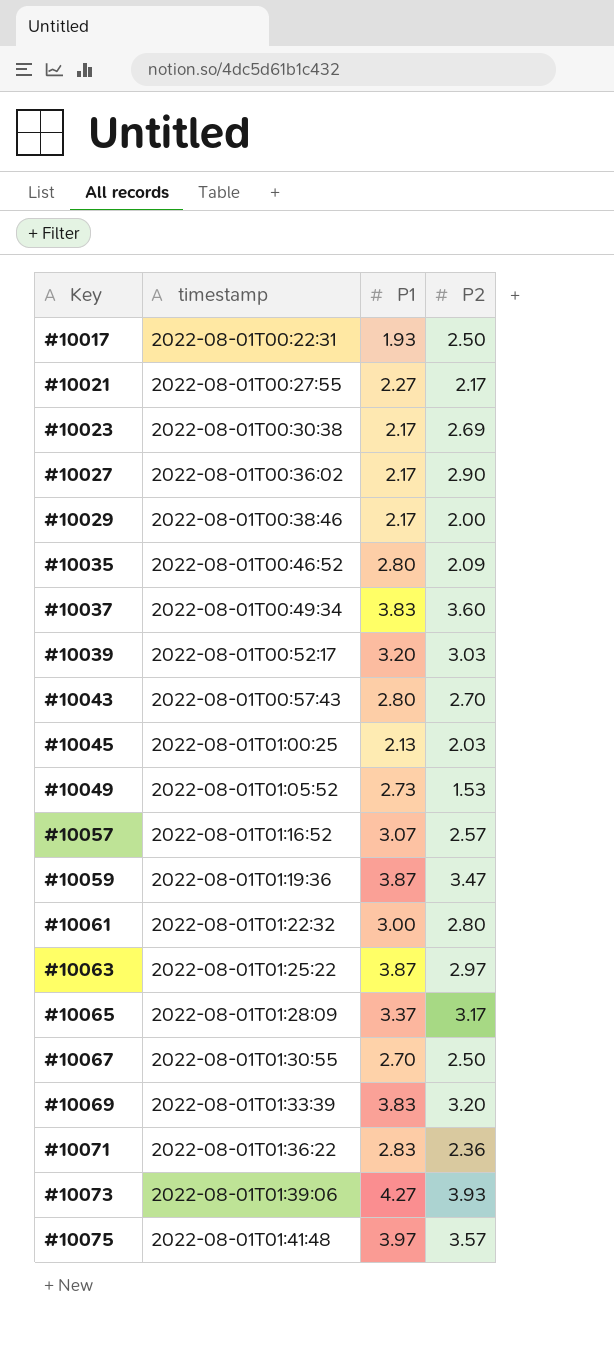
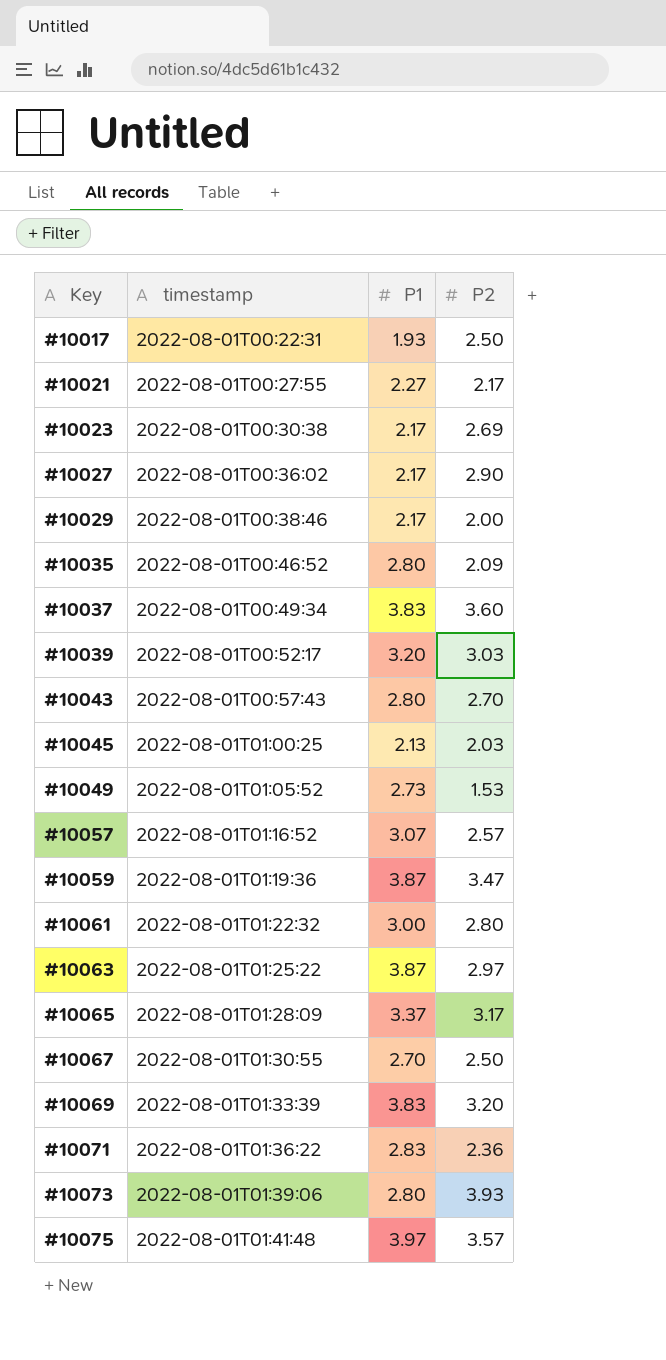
#10073 | P1: 4.27 -> 2.80

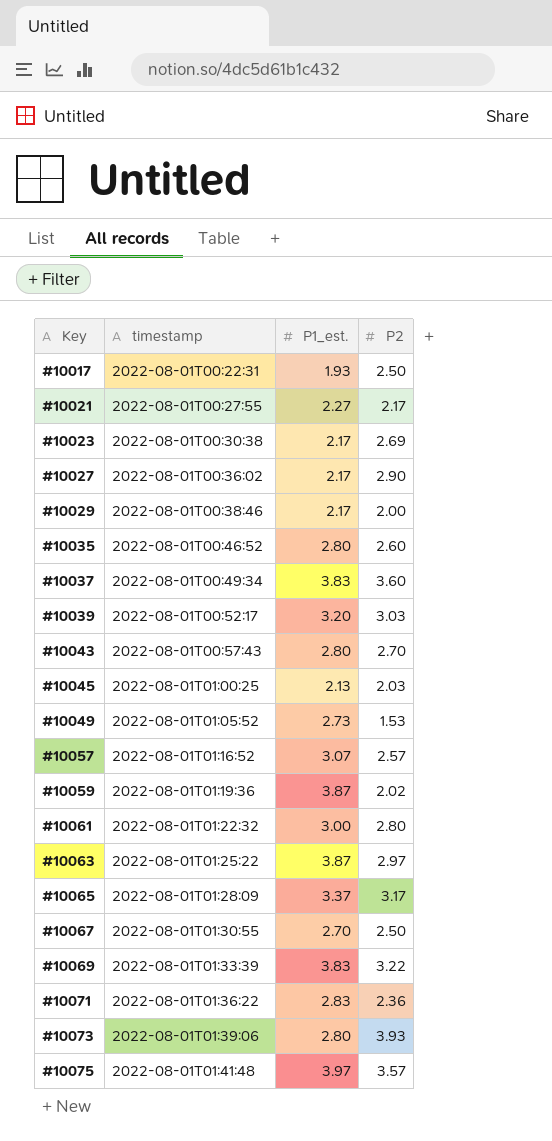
column name: P1 -> P1_est.
#10035 | P2: 2.09 -> 2.60
#10059 | P2: 3.47 -> 2.02
#10069 | P2: 3.20 -> 3.22

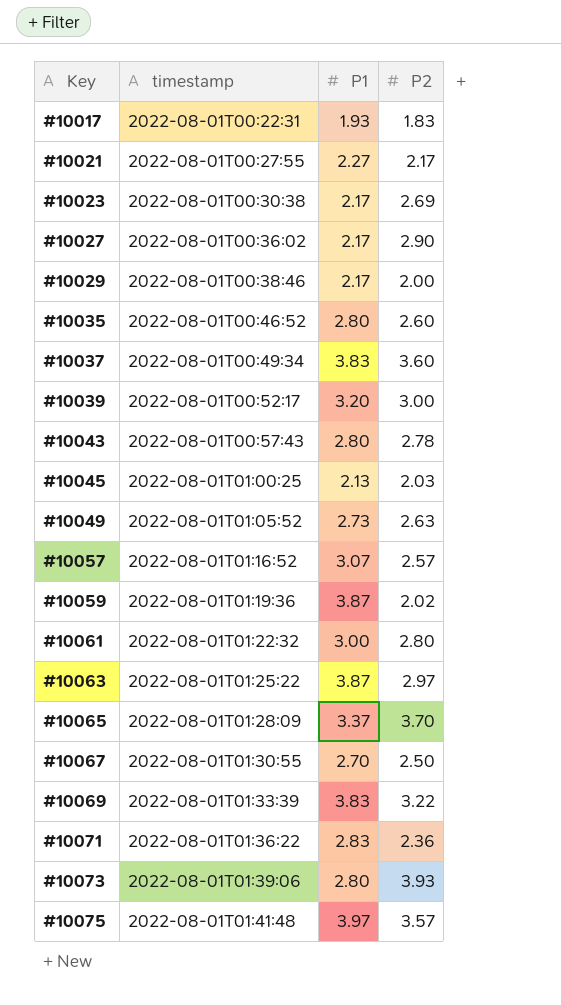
column name: P1_est. -> P1
#10017 | P2: 2.50 -> 1.83
#10039 | P2: 3.03 -> 3.00
#10043 | P2: 2.70 -> 2.78
#10049 | P2: 1.53 -> 2.63
#10065 | P2: 3.17 -> 3.70

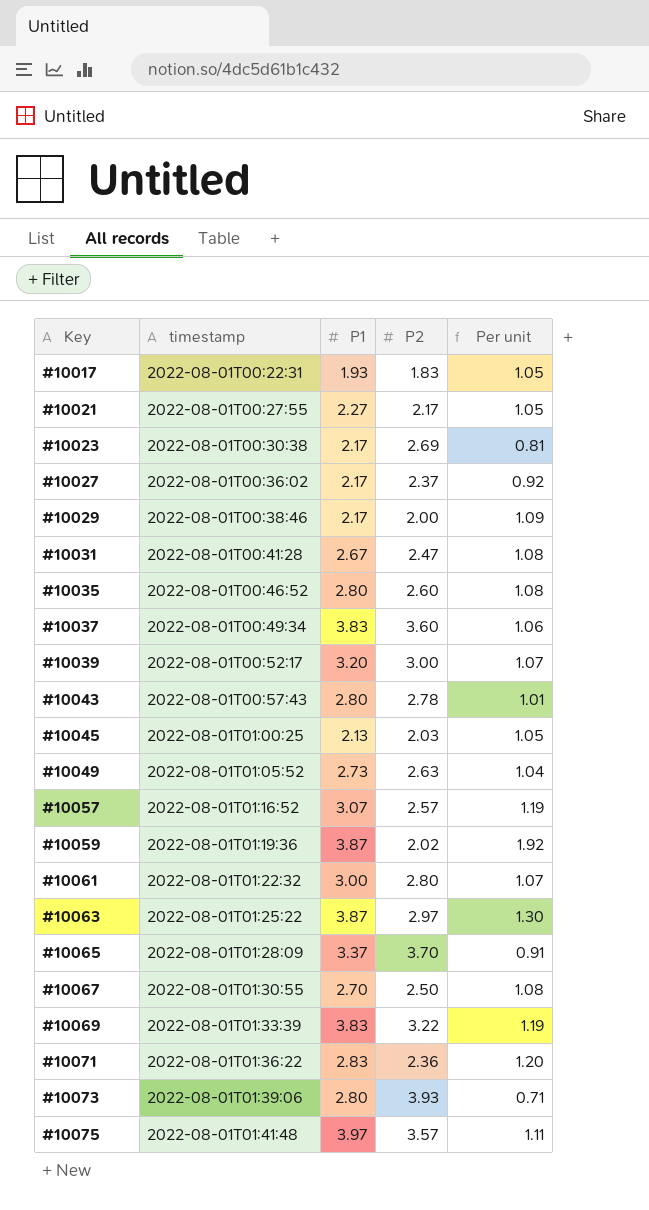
column Per unit | formula: none -> [P1] / [P2]
#10027 | P2: 2.90 -> 2.37
row #10031: none -> 2022-08-01T00:41:28 | 2.67 | 2.47 | 1.08

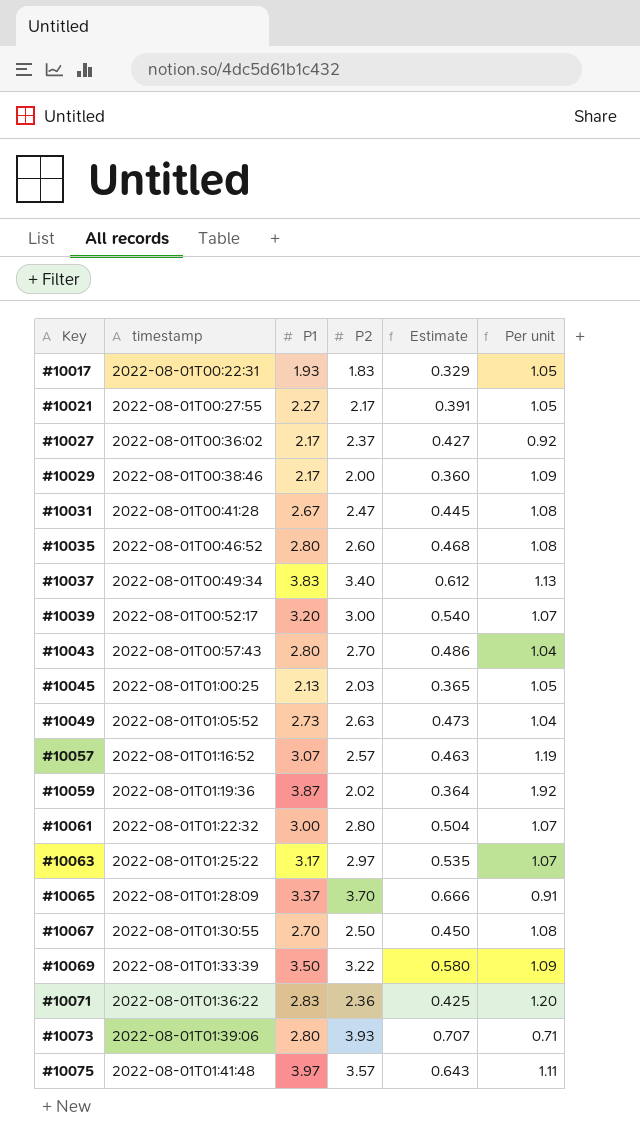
column Estimate | formula: none -> [P2] * 0.18
row #10023: 2022-08-01T00:30:38 | 2.17 | 2.69 | 0.81 -> none
#10037 | P2: 3.60 -> 3.40
#10037 | Per unit: 1.06 -> 1.13
#10043 | P2: 2.78 -> 2.70
#10043 | Per unit: 1.01 -> 1.04
#10063 | P1: 3.87 -> 3.17
#10063 | Per unit: 1.30 -> 1.07
#10069 | P1: 3.83 -> 3.50
#10069 | Per unit: 1.19 -> 1.09

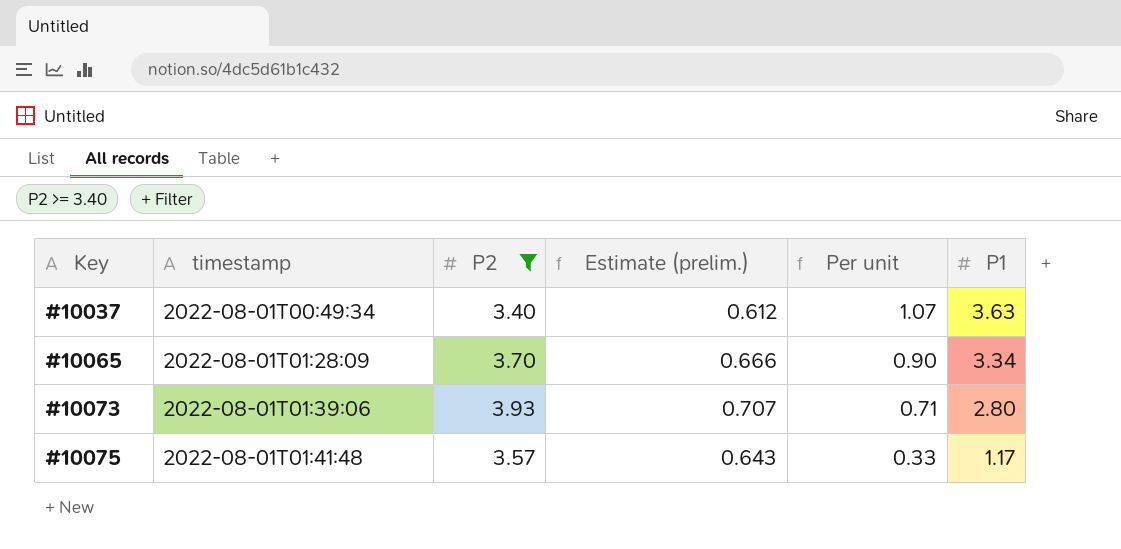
filter: none -> P2 >= 3.40
column name: Estimate -> Estimate (prelim.)
column P1 | position: 3 -> 6
#10037 | Per unit: 1.13 -> 1.07
#10037 | P1: 3.83 -> 3.63
#10065 | Per unit: 0.91 -> 0.90
#10065 | P1: 3.37 -> 3.34
#10075 | Per unit: 1.11 -> 0.33
#10075 | P1: 3.97 -> 1.17

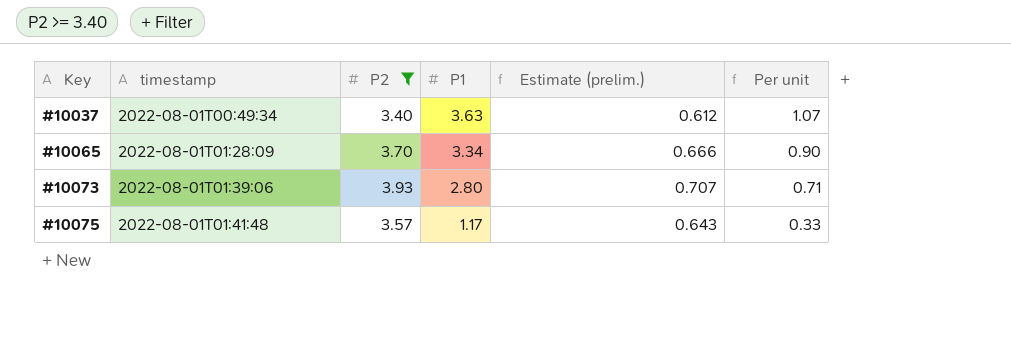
column P1 | position: 6 -> 4

